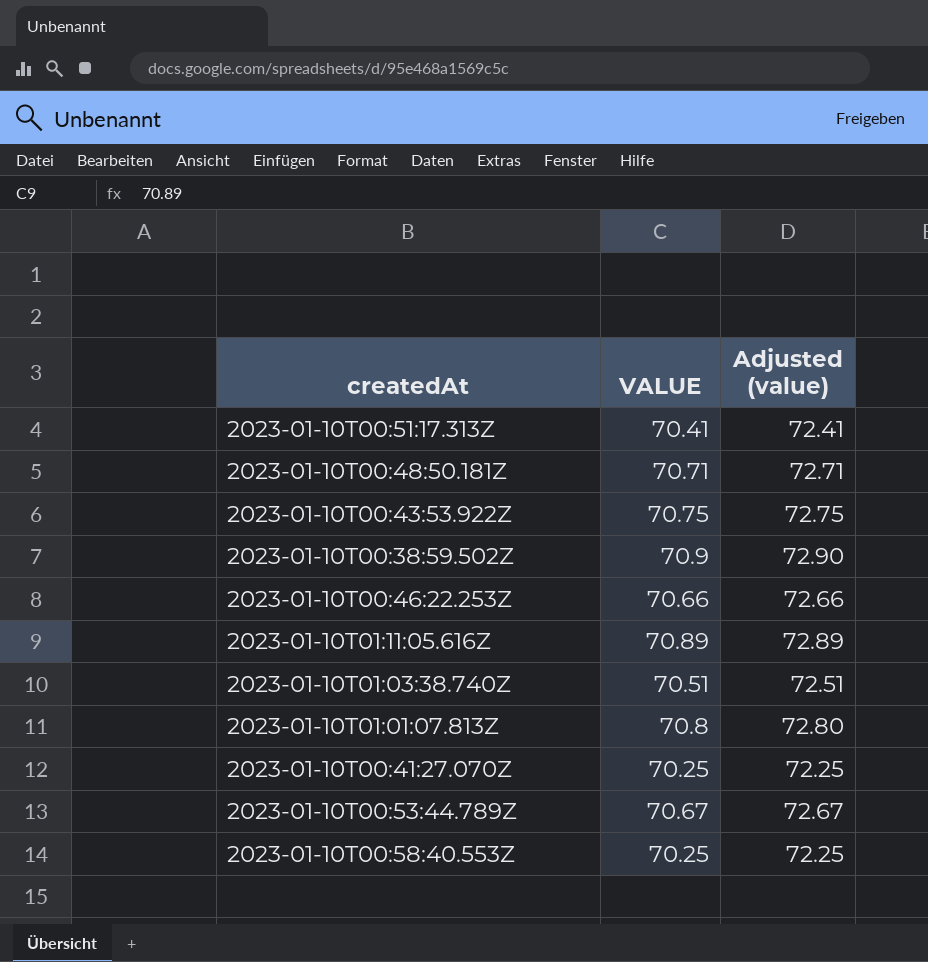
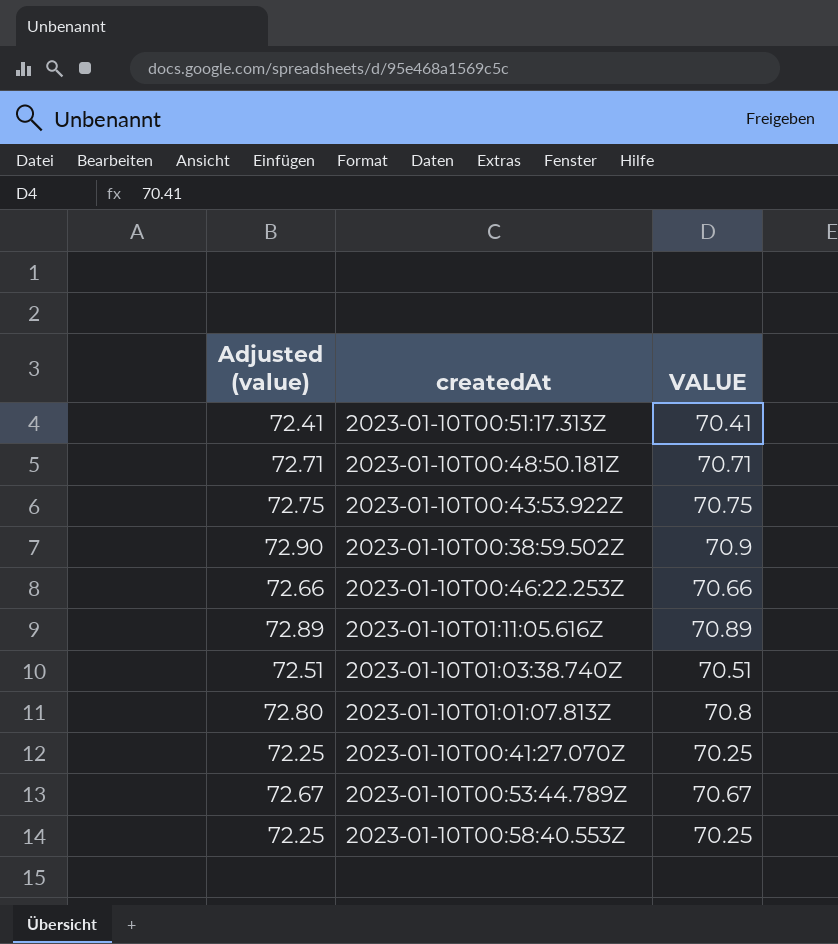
column Adjusted (value) | position: 3 -> 1

